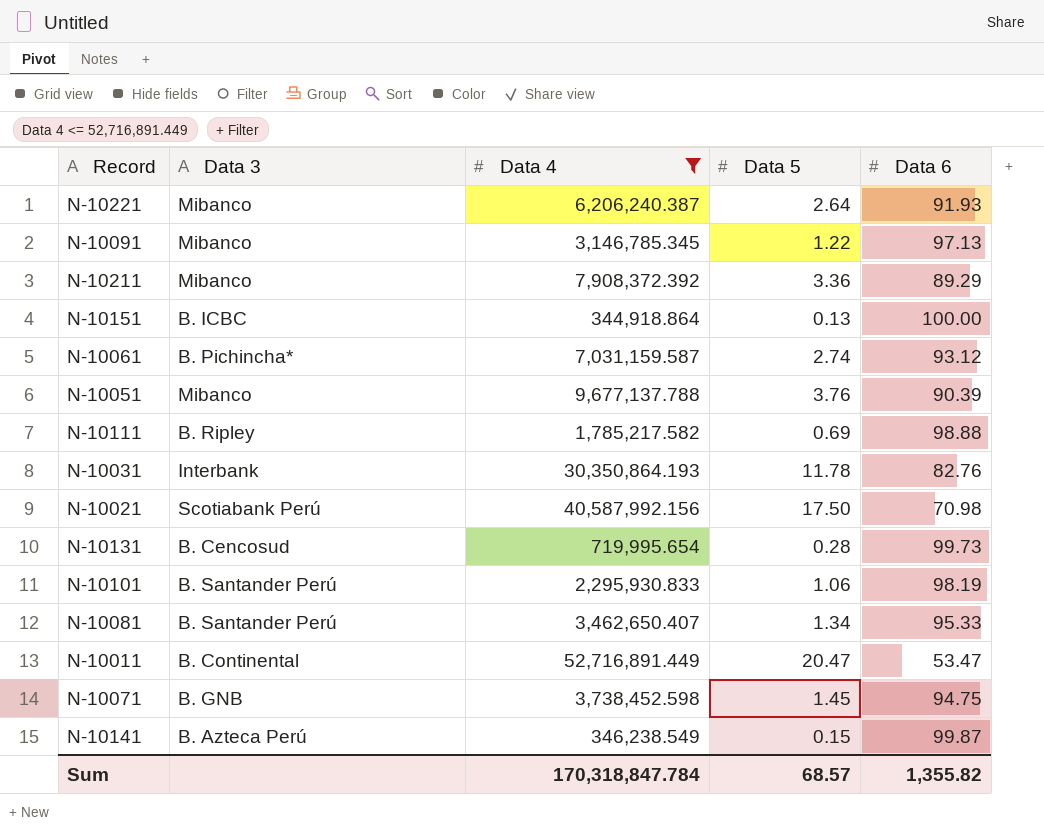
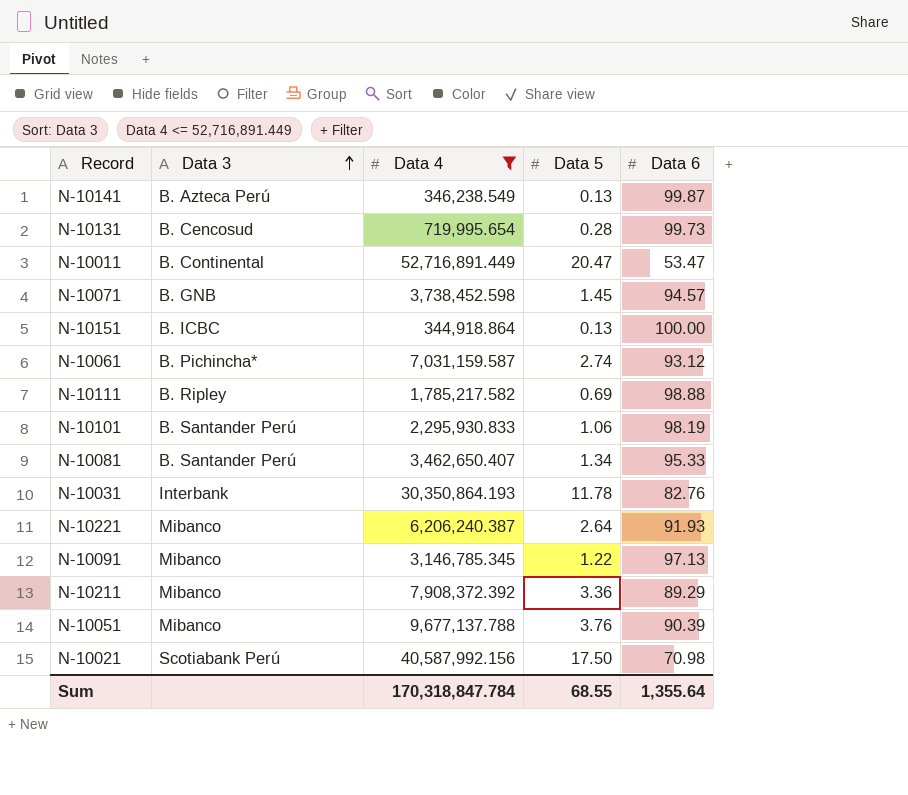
row order: none -> Data 3 ascending
N-10141 | Data 5: 0.15 -> 0.13
N-10071 | Data 6: 94.75 -> 94.57
Sum | Data 5: 68.57 -> 68.55
Sum | Data 6: 1,355.82 -> 1,355.64

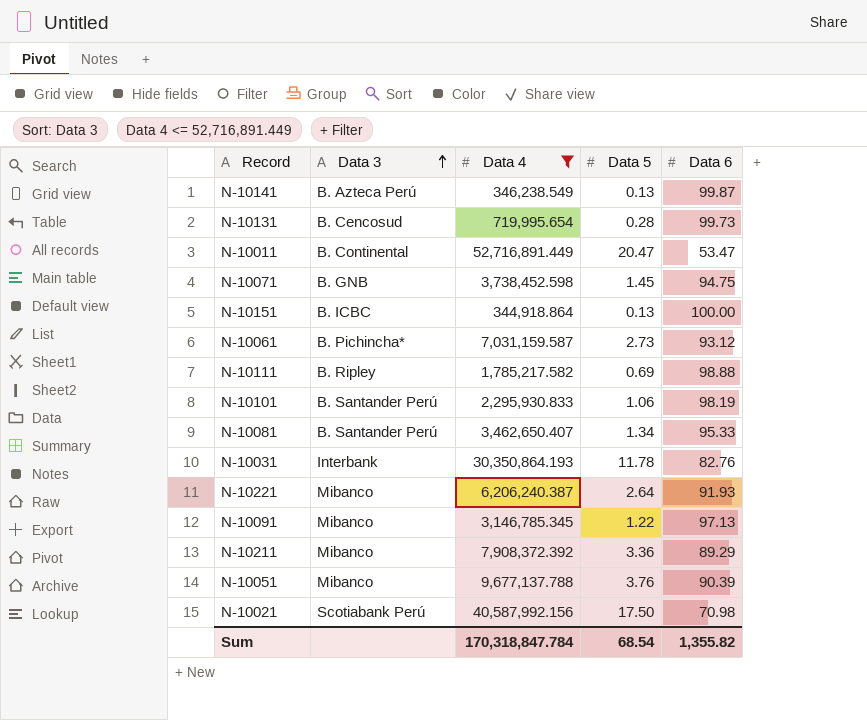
N-10071 | Data 6: 94.57 -> 94.75
N-10061 | Data 5: 2.74 -> 2.73
Sum | Data 5: 68.55 -> 68.54
Sum | Data 6: 1,355.64 -> 1,355.82

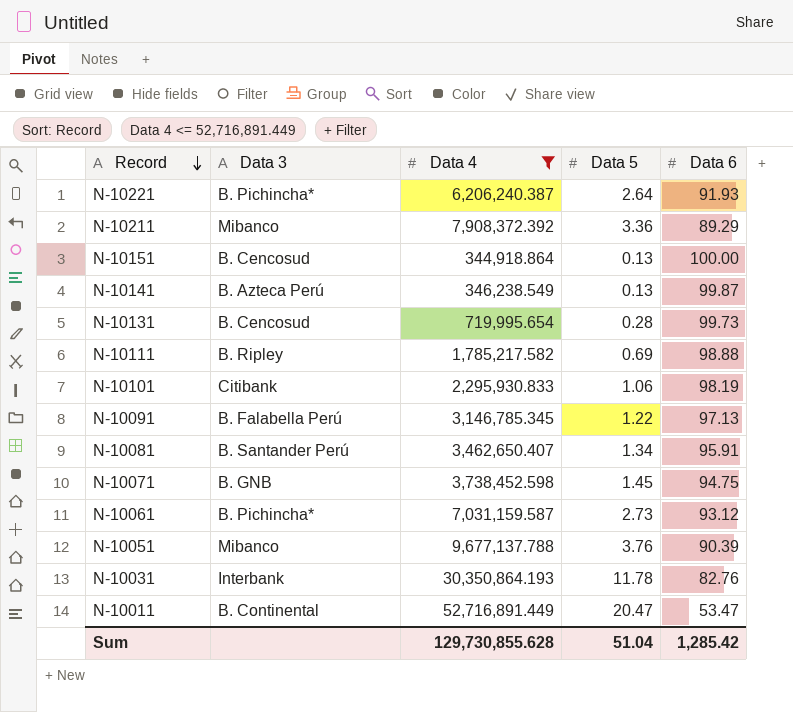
row order: Data 3 ascending -> Record descending
row N-10021: Scotiabank Perú | 40,587,992.156 | 17.50 | 70.98 -> none
N-10221 | Data 3: Mibanco -> B. Pichincha*
N-10151 | Data 3: B. ICBC -> B. Cencosud
N-10101 | Data 3: B. Santander Perú -> Citibank
N-10091 | Data 3: Mibanco -> B. Falabella Perú
N-10081 | Data 6: 95.33 -> 95.91
Sum | Data 4: 170,318,847.784 -> 129,730,855.628
Sum | Data 5: 68.54 -> 51.04
Sum | Data 6: 1,355.82 -> 1,285.42

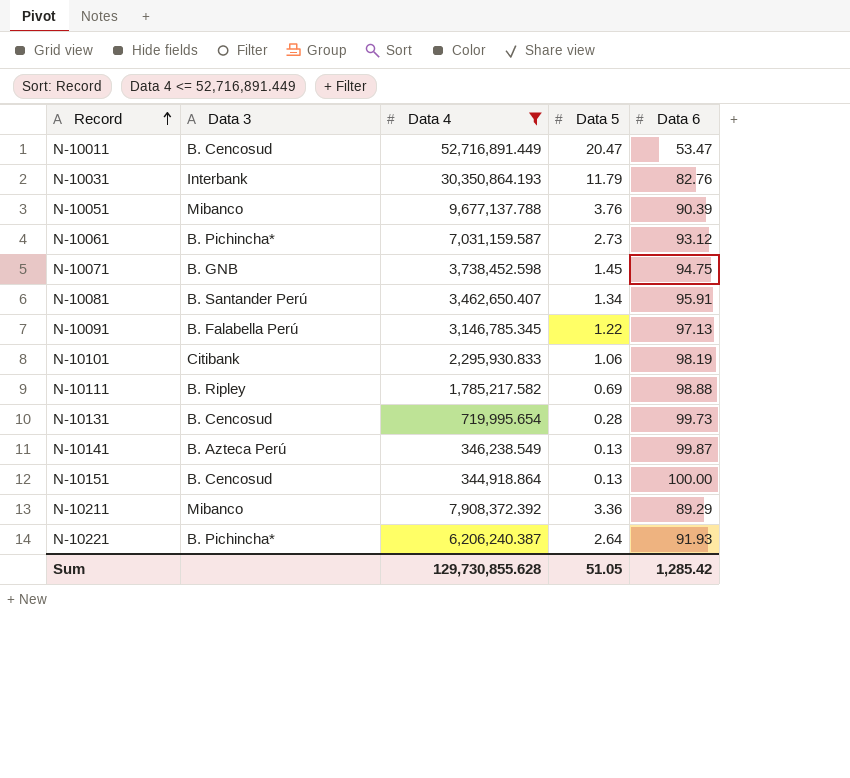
row order: Record descending -> Record ascending
N-10011 | Data 3: B. Continental -> B. Cencosud
N-10031 | Data 5: 11.78 -> 11.79
Sum | Data 5: 51.04 -> 51.05

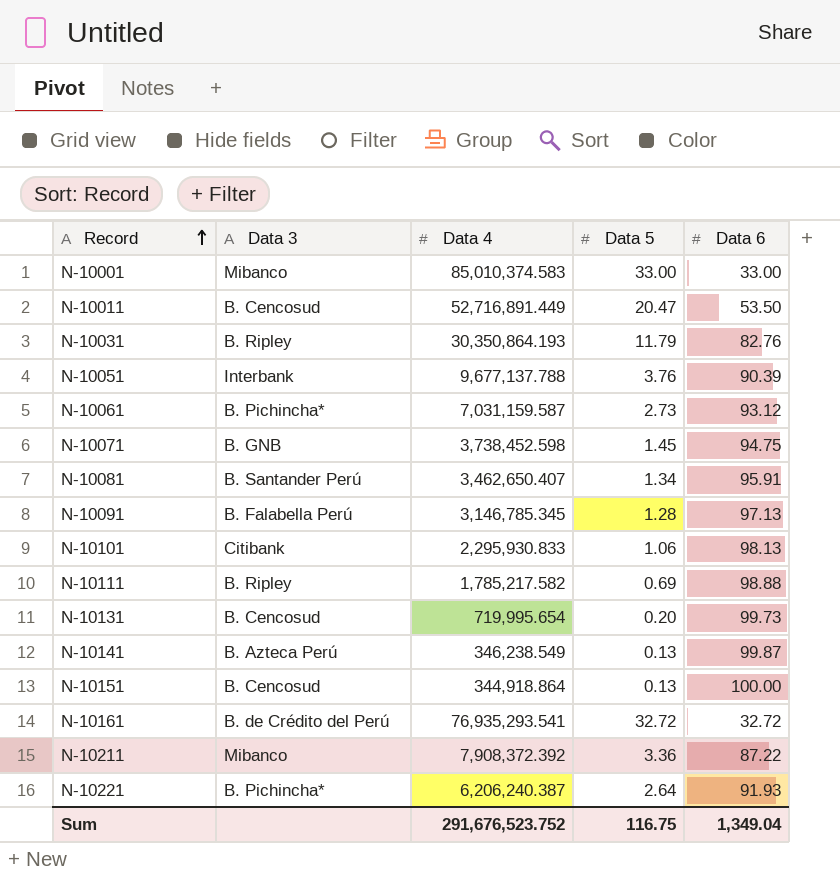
filter: Data 4 <= 52,716,891.449 -> none
N-10011 | Data 6: 53.47 -> 53.50
N-10031 | Data 3: Interbank -> B. Ripley
N-10051 | Data 3: Mibanco -> Interbank
N-10091 | Data 5: 1.22 -> 1.28
N-10101 | Data 6: 98.19 -> 98.13
N-10131 | Data 5: 0.28 -> 0.20
N-10211 | Data 6: 89.29 -> 87.22
Sum | Data 4: 129,730,855.628 -> 291,676,523.752
Sum | Data 5: 51.05 -> 116.75
Sum | Data 6: 1,285.42 -> 1,349.04

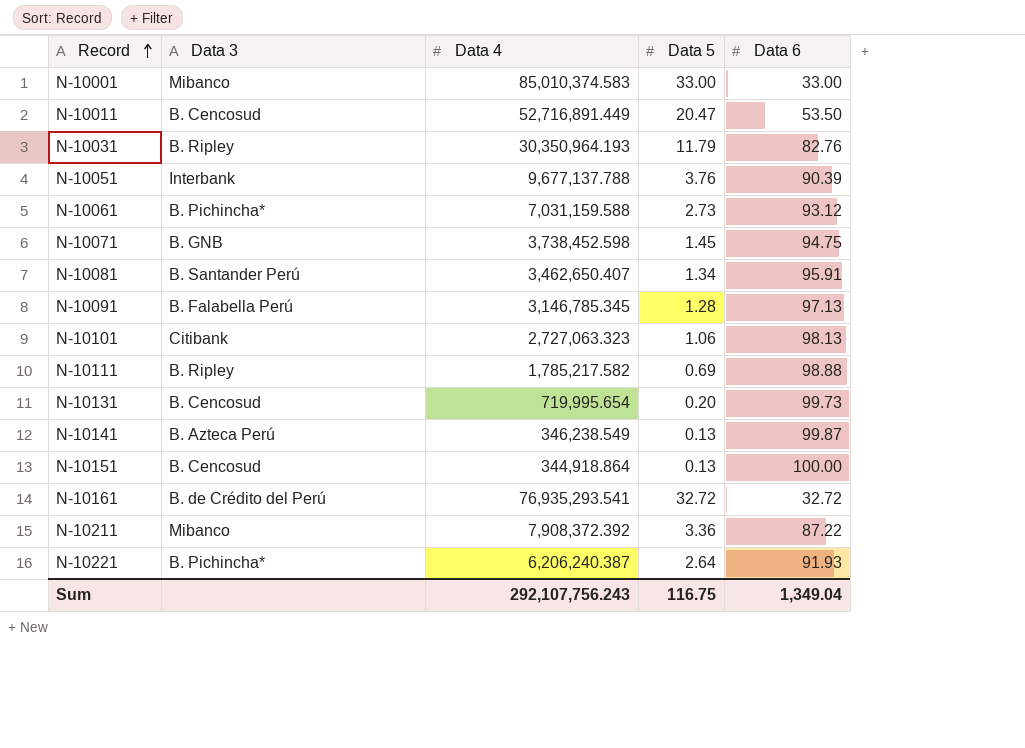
N-10031 | Data 4: 30,350,864.193 -> 30,350,964.193
N-10061 | Data 4: 7,031,159.587 -> 7,031,159.588
N-10101 | Data 4: 2,295,930.833 -> 2,727,063.323
Sum | Data 4: 291,676,523.752 -> 292,107,756.243

